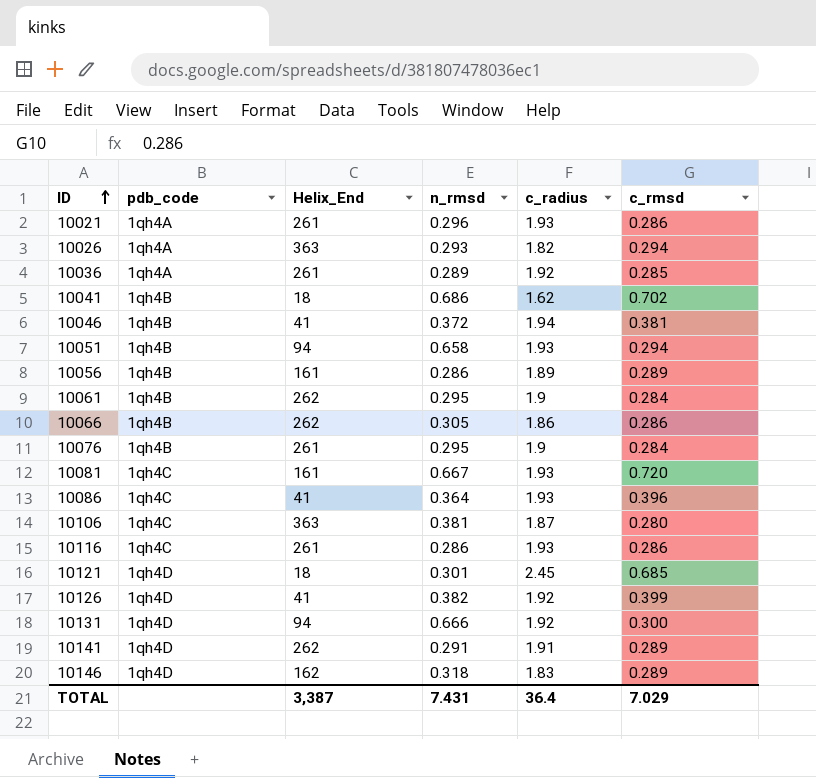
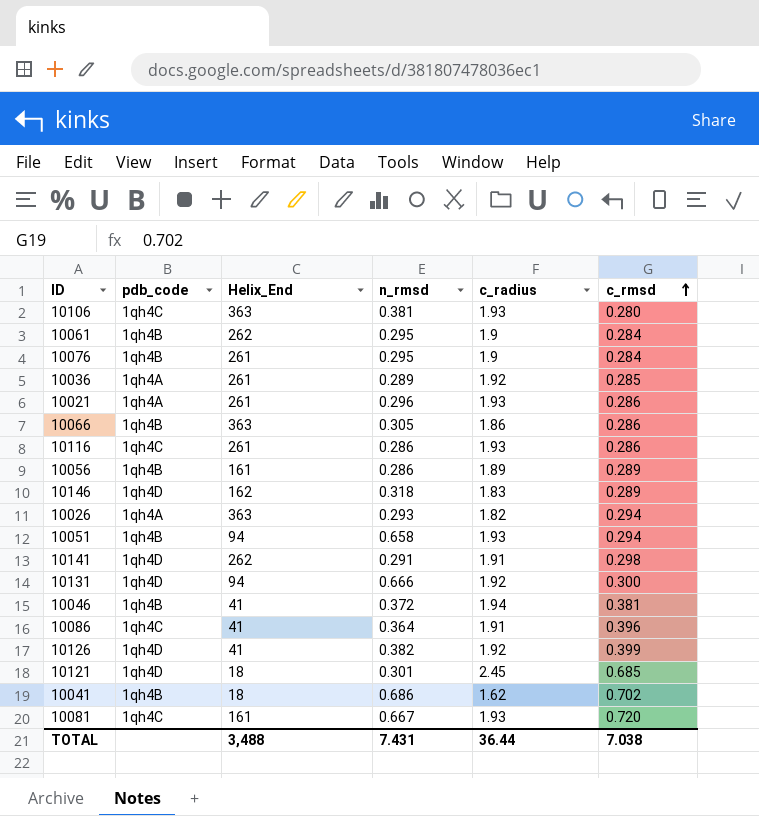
row order: ID ascending -> c_rmsd ascending
10106 | c_radius: 1.87 -> 1.93
10066 | Helix_End: 262 -> 363
10141 | c_rmsd: 0.289 -> 0.298
10086 | c_radius: 1.93 -> 1.91
TOTAL | Helix_End: 3,387 -> 3,488
TOTAL | c_radius: 36.4 -> 36.44
TOTAL | c_rmsd: 7.029 -> 7.038

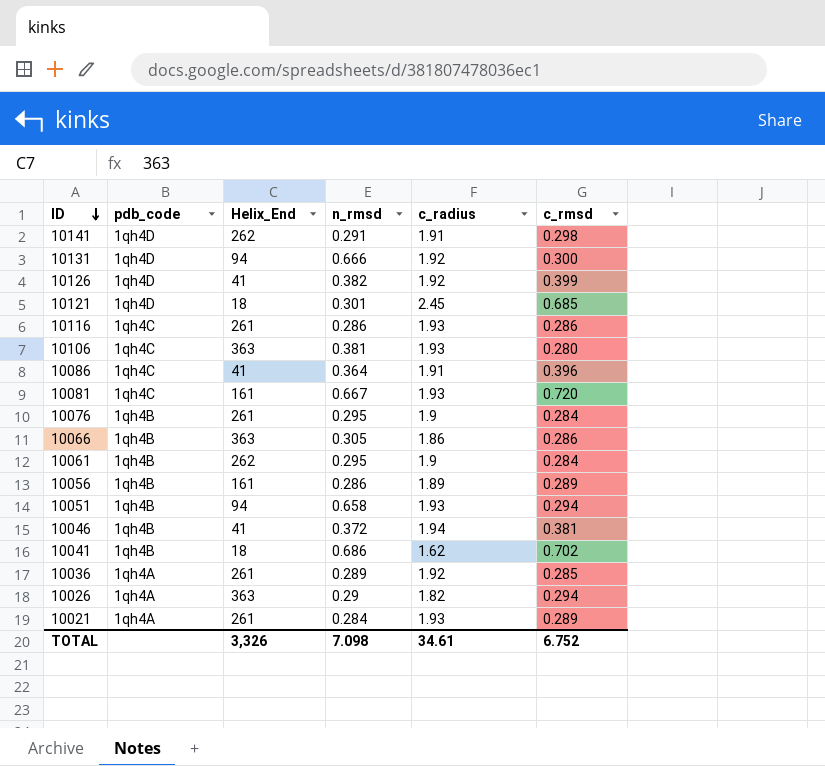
row order: c_rmsd ascending -> ID descending
row 10146: 1qh4D | 162 | 0.318 | 1.83 | 0.289 -> none
10026 | n_rmsd: 0.293 -> 0.29
10021 | n_rmsd: 0.296 -> 0.284
10021 | c_rmsd: 0.286 -> 0.289
TOTAL | Helix_End: 3,488 -> 3,326
TOTAL | n_rmsd: 7.431 -> 7.098
TOTAL | c_radius: 36.44 -> 34.61
TOTAL | c_rmsd: 7.038 -> 6.752

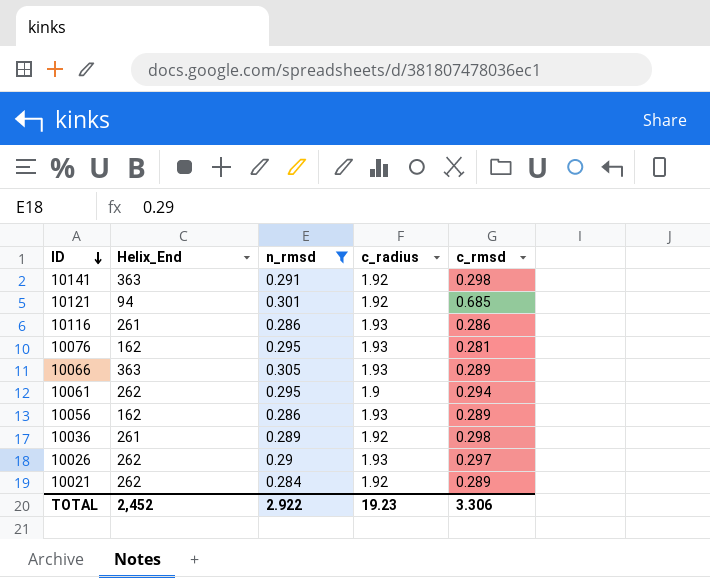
filter: none -> n_rmsd <= 0.305
column pdb_code | position: 2 -> none
10141 | Helix_End: 262 -> 363
10141 | c_radius: 1.91 -> 1.92
10121 | Helix_End: 18 -> 94
10121 | c_radius: 2.45 -> 1.92
10076 | Helix_End: 261 -> 162
10076 | c_radius: 1.9 -> 1.93
10076 | c_rmsd: 0.284 -> 0.281
10066 | c_radius: 1.86 -> 1.93
10066 | c_rmsd: 0.286 -> 0.289
10061 | c_rmsd: 0.284 -> 0.294
10056 | Helix_End: 161 -> 162
10056 | c_radius: 1.89 -> 1.93
10036 | c_rmsd: 0.285 -> 0.298
10026 | Helix_End: 363 -> 262
10026 | c_radius: 1.82 -> 1.93
10026 | c_rmsd: 0.294 -> 0.297
10021 | Helix_End: 261 -> 262
10021 | c_radius: 1.93 -> 1.92
TOTAL | Helix_End: 3,326 -> 2,452
TOTAL | n_rmsd: 7.098 -> 2.922
TOTAL | c_radius: 34.61 -> 19.23
TOTAL | c_rmsd: 6.752 -> 3.306

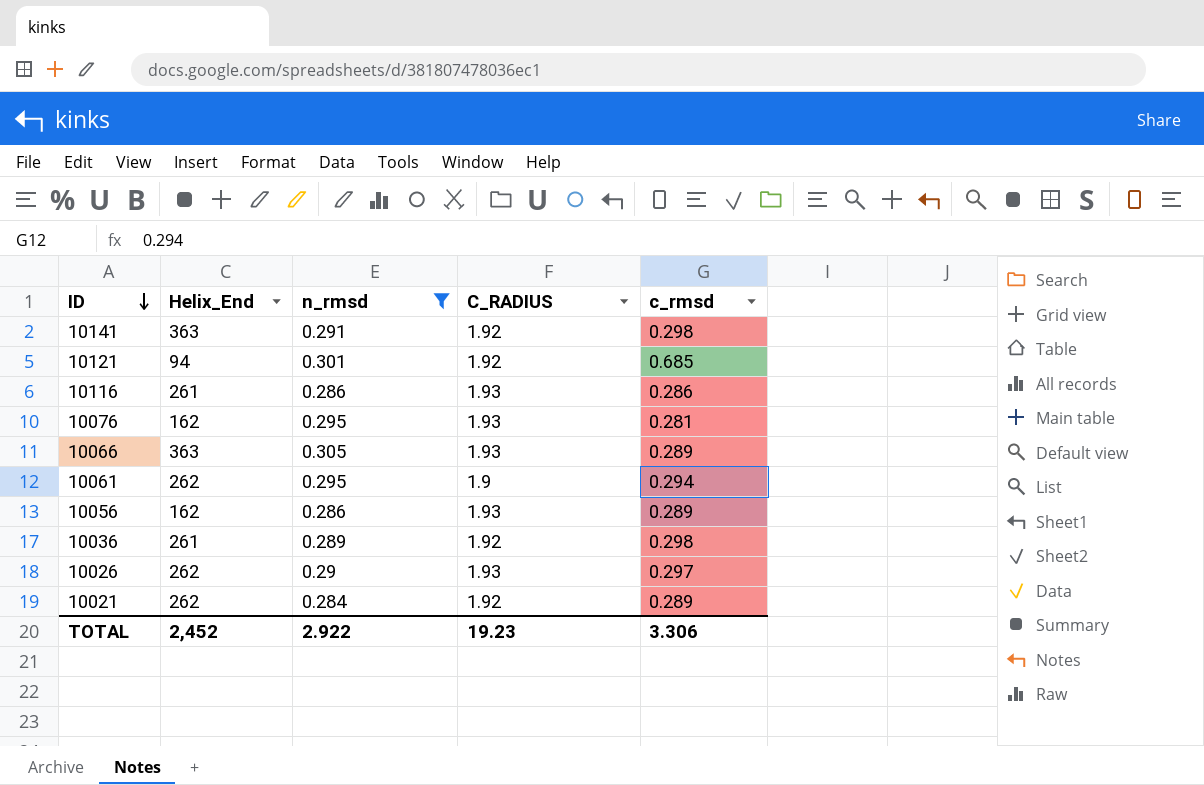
column name: c_radius -> C_RADIUS

